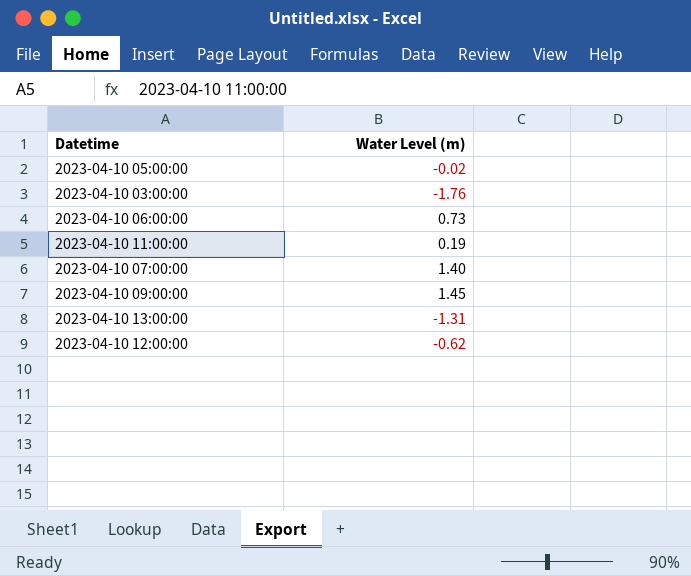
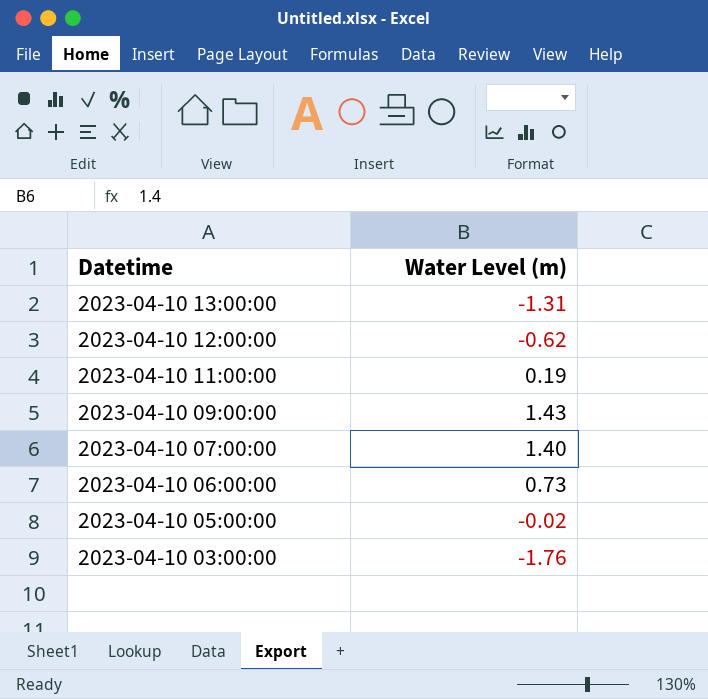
row order: none -> Datetime descending
2023-04-10 09:00:00 | Water Level (m): 1.45 -> 1.43

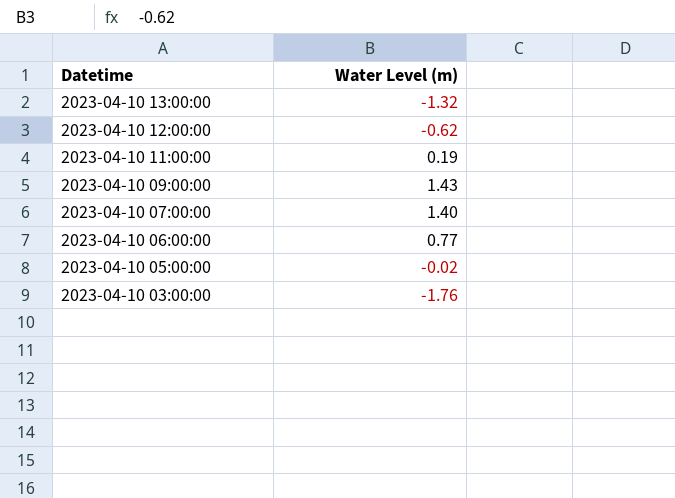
2023-04-10 13:00:00 | Water Level (m): -1.31 -> -1.32
2023-04-10 06:00:00 | Water Level (m): 0.73 -> 0.77

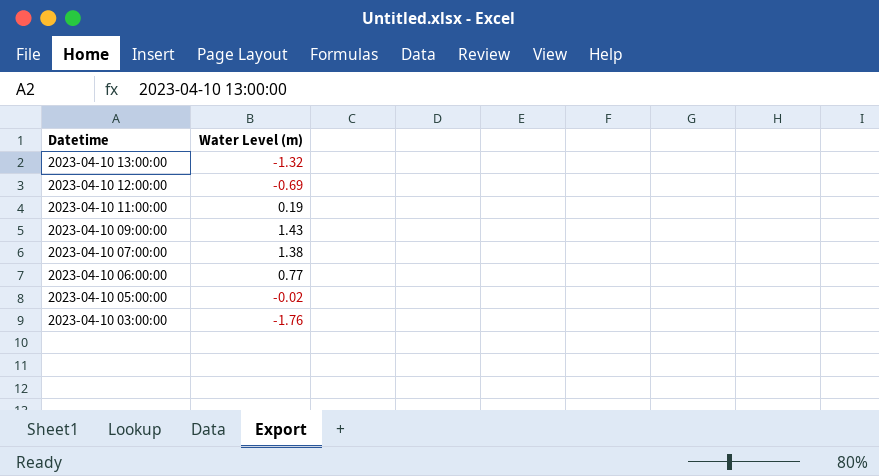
2023-04-10 12:00:00 | Water Level (m): -0.62 -> -0.69
2023-04-10 07:00:00 | Water Level (m): 1.40 -> 1.38

